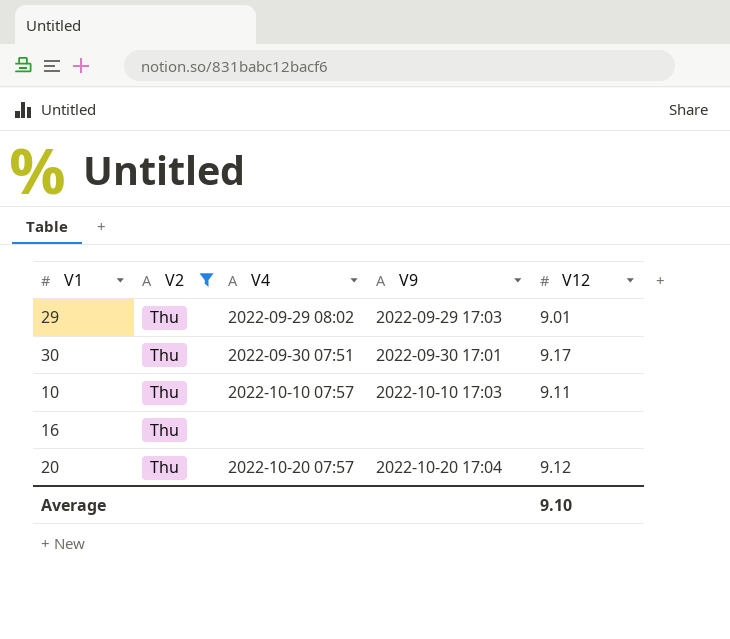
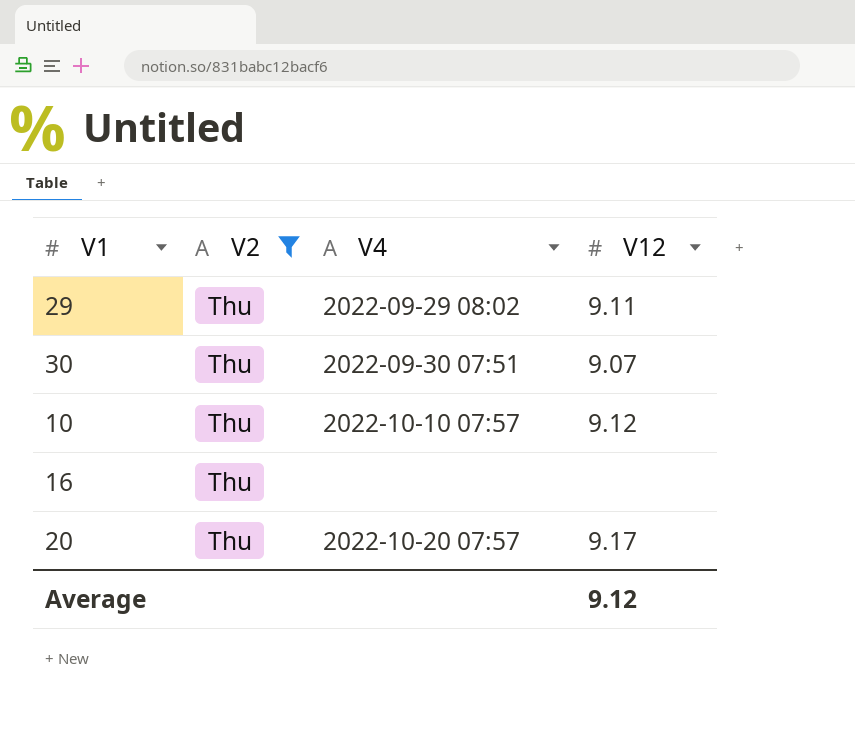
column V9 | position: 4 -> none
29 | V12: 9.01 -> 9.11
30 | V12: 9.17 -> 9.07
10 | V12: 9.11 -> 9.12
20 | V12: 9.12 -> 9.17
Average | V12: 9.10 -> 9.12

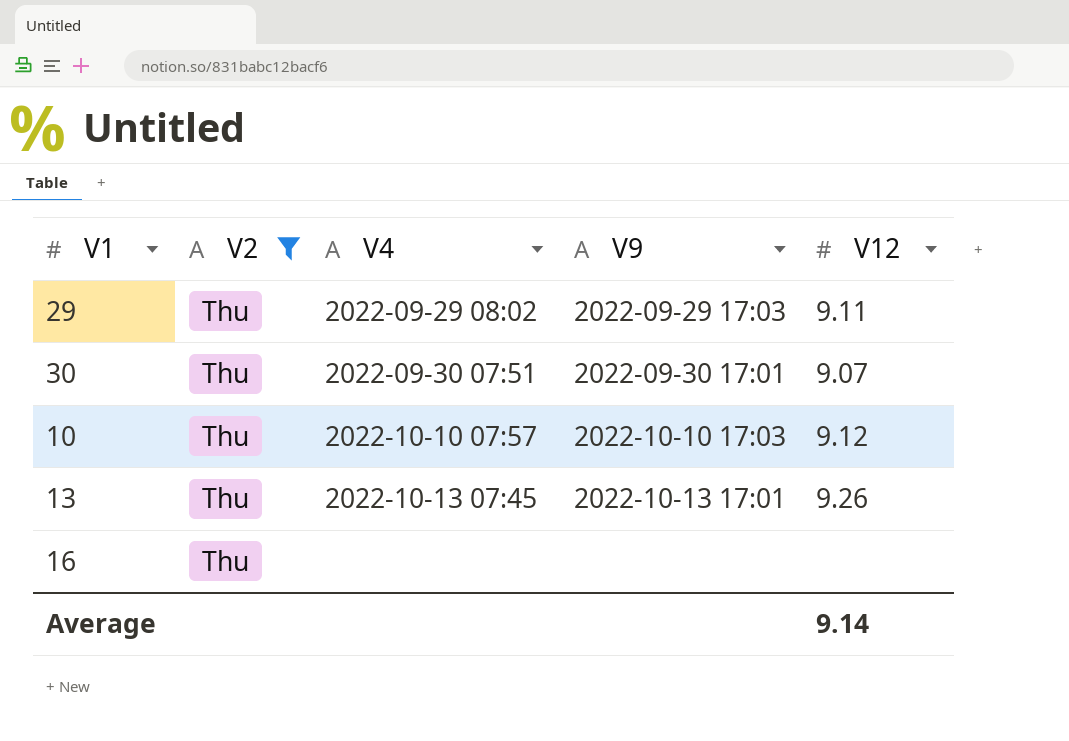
column V9 | position: none -> 4
row 20: Thu | 2022-10-20 07:57 | 9.17 -> none
row 13: none -> Thu | 2022-10-13 07:45 | 2022-10-13 17:01 | 9.26
Average | V12: 9.12 -> 9.14

